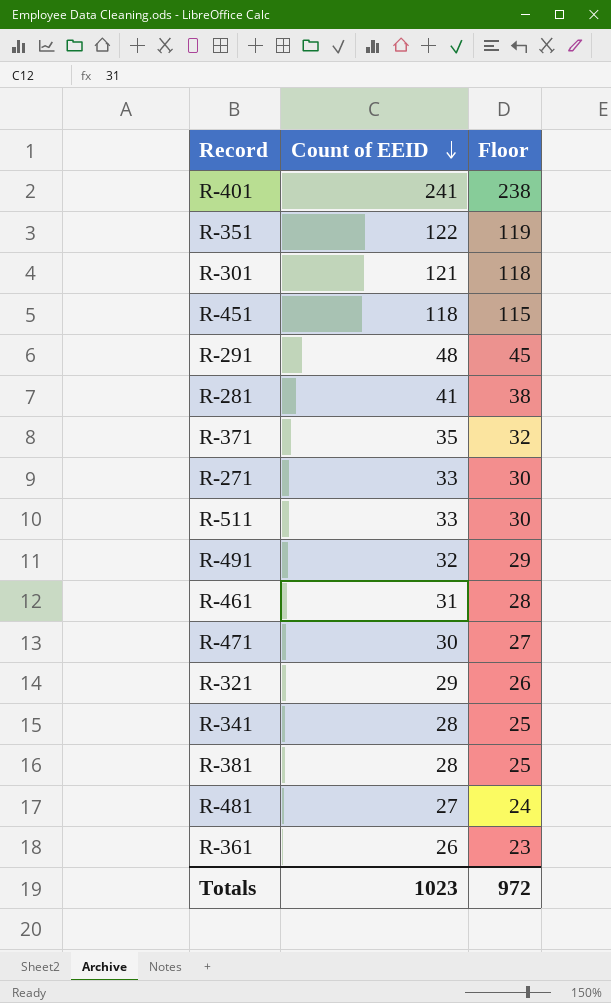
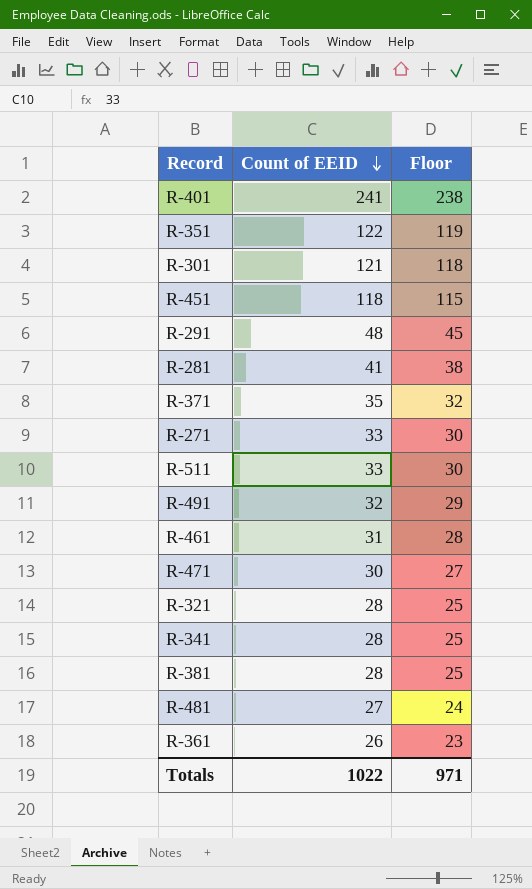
R-321 | Count of EEID: 29 -> 28
R-321 | Floor: 26 -> 25
Totals | Count of EEID: 1023 -> 1022
Totals | Floor: 972 -> 971

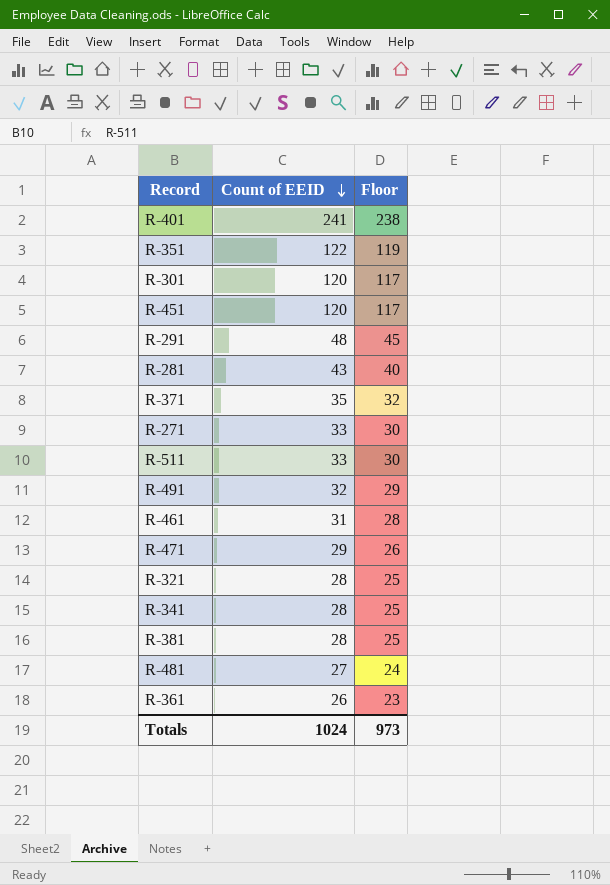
R-301 | Count of EEID: 121 -> 120
R-301 | Floor: 118 -> 117
R-451 | Count of EEID: 118 -> 120
R-451 | Floor: 115 -> 117
R-281 | Count of EEID: 41 -> 43
R-281 | Floor: 38 -> 40
R-471 | Count of EEID: 30 -> 29
R-471 | Floor: 27 -> 26
Totals | Count of EEID: 1022 -> 1024
Totals | Floor: 971 -> 973

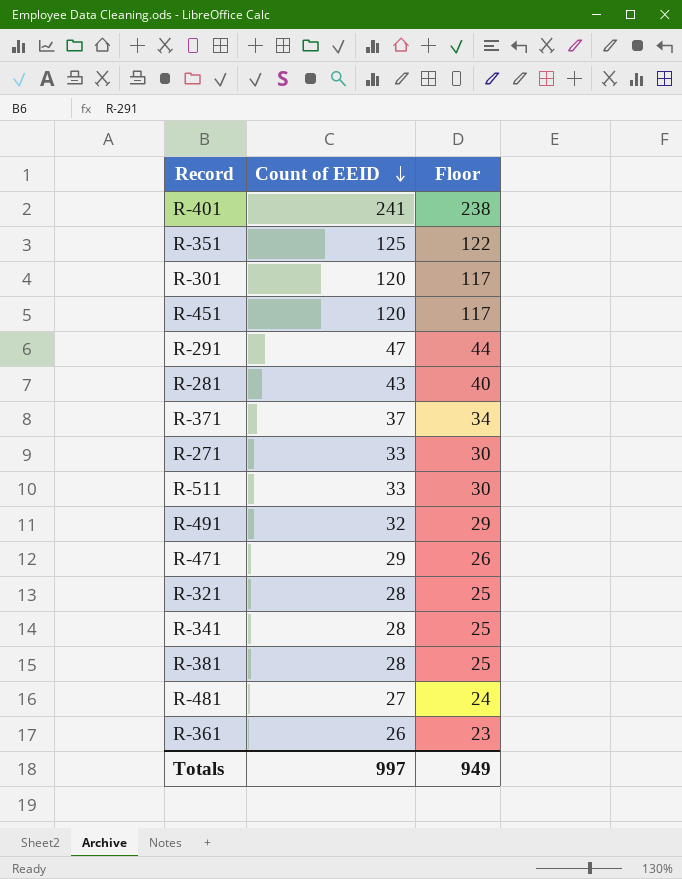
row R-461: 31 | 28 -> none
R-351 | Count of EEID: 122 -> 125
R-351 | Floor: 119 -> 122
R-291 | Count of EEID: 48 -> 47
R-291 | Floor: 45 -> 44
R-371 | Count of EEID: 35 -> 37
R-371 | Floor: 32 -> 34
Totals | Count of EEID: 1024 -> 997
Totals | Floor: 973 -> 949

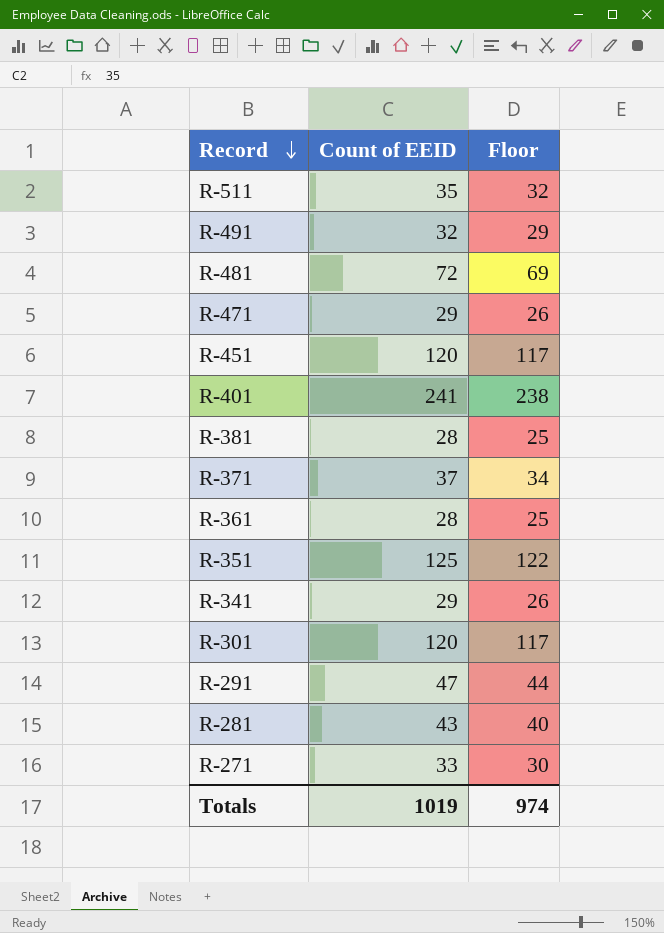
row order: Count of EEID descending -> Record descending
row R-321: 28 | 25 -> none
R-511 | Count of EEID: 33 -> 35
R-511 | Floor: 30 -> 32
R-481 | Count of EEID: 27 -> 72
R-481 | Floor: 24 -> 69
R-361 | Count of EEID: 26 -> 28
R-361 | Floor: 23 -> 25
R-341 | Count of EEID: 28 -> 29
R-341 | Floor: 25 -> 26
Totals | Count of EEID: 997 -> 1019
Totals | Floor: 949 -> 974

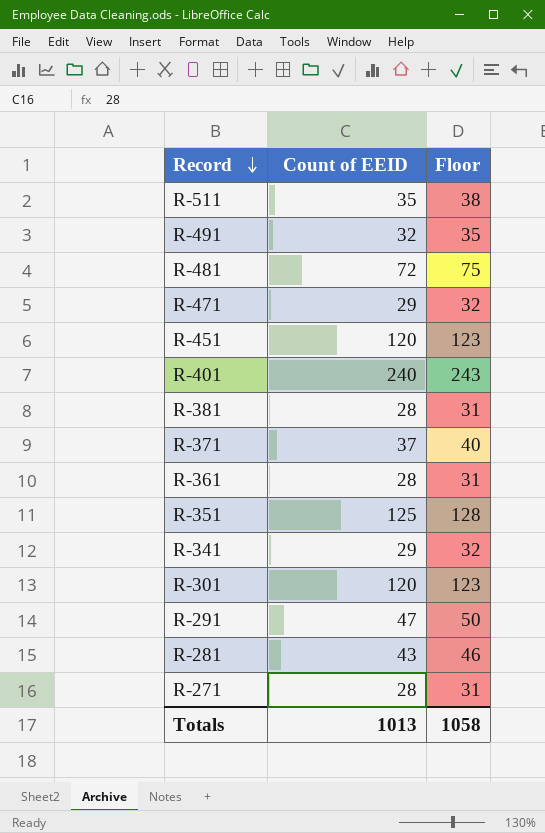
column Floor | formula: [Count of EEID] - 3 -> [Count of EEID] + 3
R-401 | Count of EEID: 241 -> 240
R-271 | Count of EEID: 33 -> 28
Totals | Count of EEID: 1019 -> 1013
Totals | Floor: 974 -> 1058

